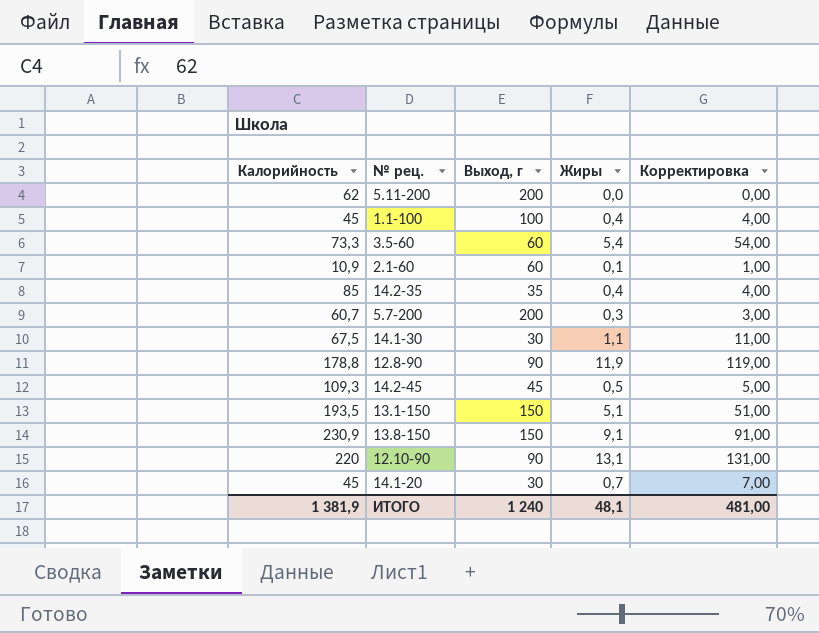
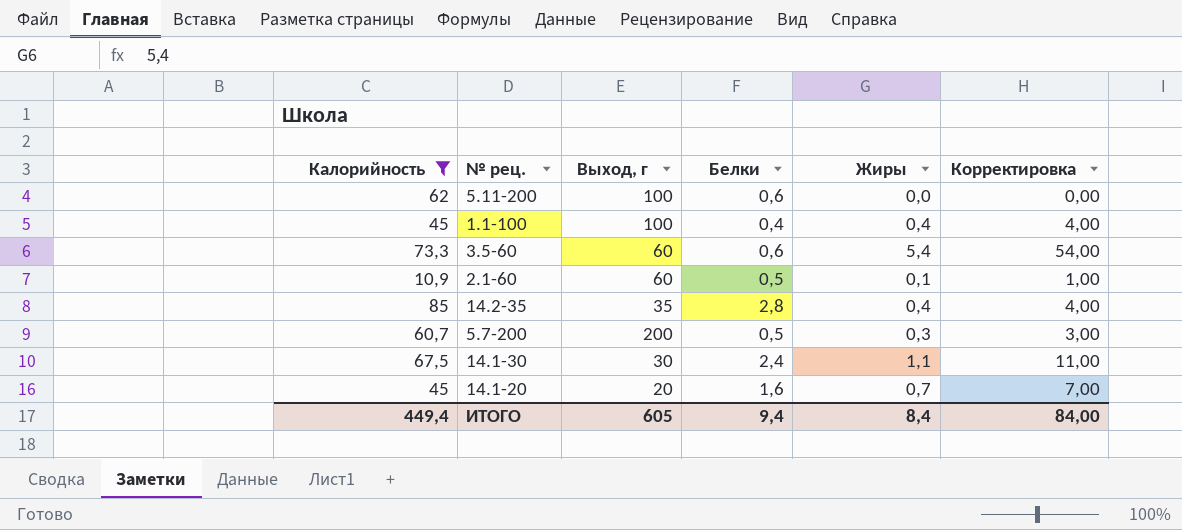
filter: none -> Калорийность <= 85
column Белки | position: none -> 4
5.11-200 | Выход, г: 200 -> 100
14.1-20 | Выход, г: 30 -> 20
ИТОГО | Калорийность: 1 381,9 -> 449,4
ИТОГО | Выход, г: 1 240 -> 605
ИТОГО | Жиры: 48,1 -> 8,4
ИТОГО | Корректировка: 481,00 -> 84,00

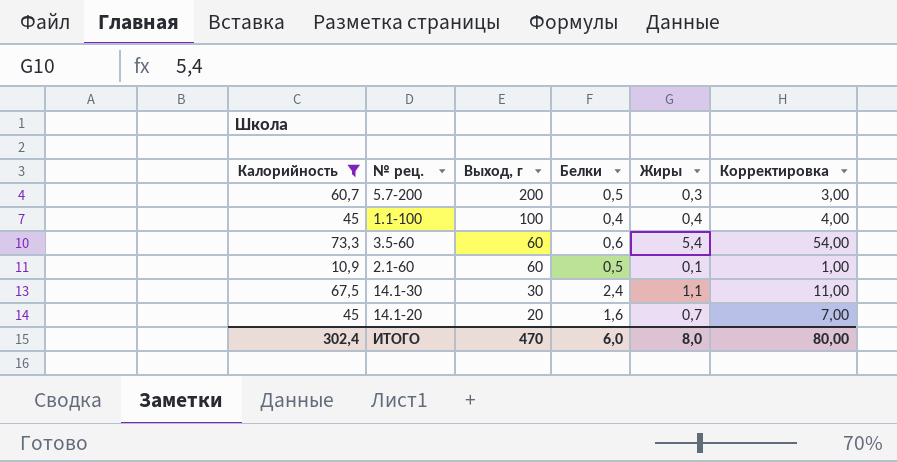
row order: none -> Выход, г descending
row 5.11-200: 62 | 100 | 0,6 | 0,0 | 0,00 -> none
row 14.2-35: 85 | 35 | 2,8 | 0,4 | 4,00 -> none
ИТОГО | Калорийность: 449,4 -> 302,4
ИТОГО | Выход, г: 605 -> 470
ИТОГО | Белки: 9,4 -> 6,0
ИТОГО | Жиры: 8,4 -> 8,0
ИТОГО | Корректировка: 84,00 -> 80,00

